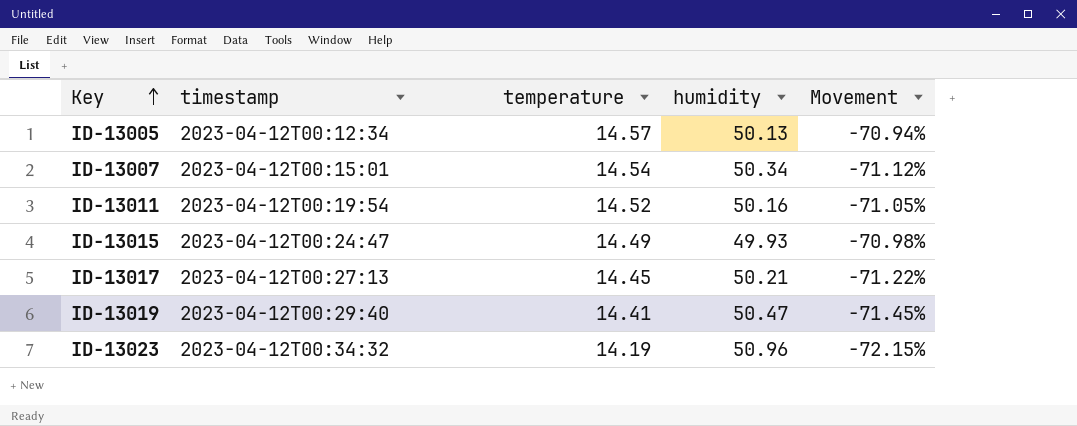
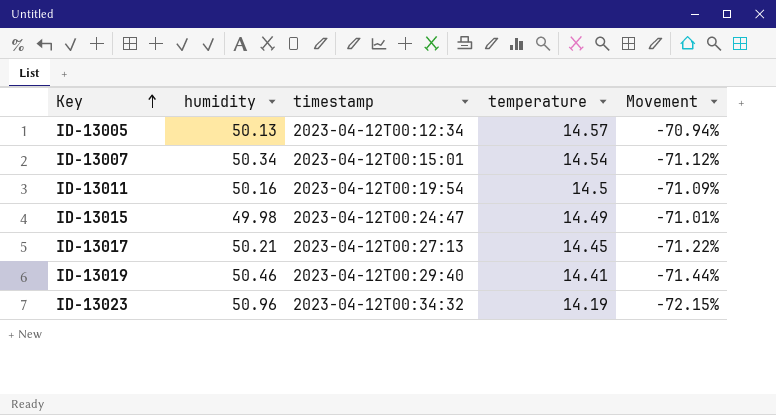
column humidity | position: 4 -> 2
ID-13011 | temperature: 14.52 -> 14.5
ID-13011 | Movement: -71.05% -> -71.09%
ID-13015 | humidity: 49.93 -> 49.98
ID-13015 | Movement: -70.98% -> -71.01%
ID-13019 | humidity: 50.47 -> 50.46
ID-13019 | Movement: -71.45% -> -71.44%

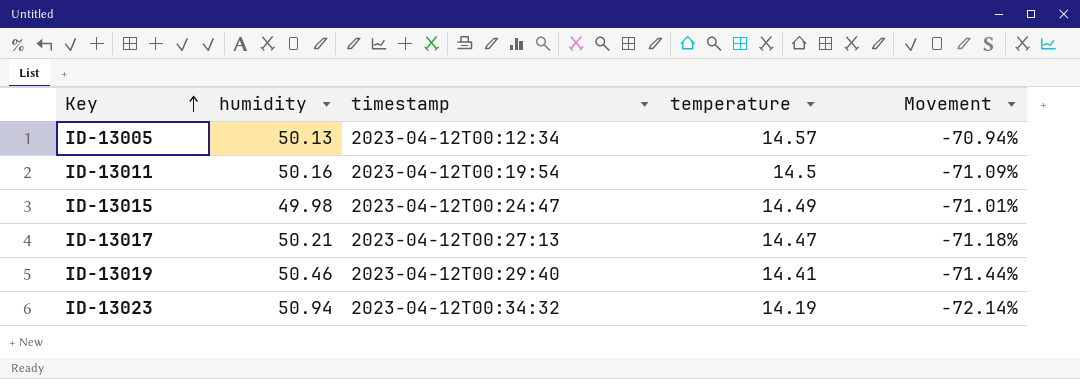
row ID-13007: 50.34 | 2023-04-12T00:15:01 | 14.54 | -71.12% -> none
ID-13017 | temperature: 14.45 -> 14.47
ID-13017 | Movement: -71.22% -> -71.18%
ID-13023 | humidity: 50.96 -> 50.94
ID-13023 | Movement: -72.15% -> -72.14%

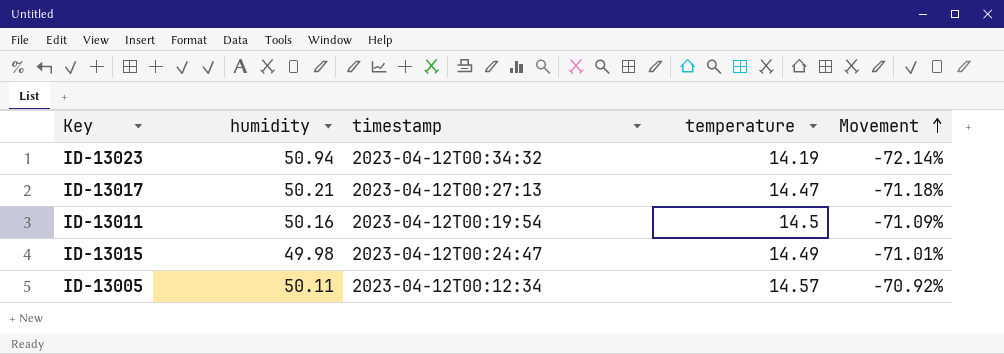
row order: Key ascending -> Movement ascending
row ID-13019: 50.46 | 2023-04-12T00:29:40 | 14.41 | -71.44% -> none
ID-13005 | humidity: 50.13 -> 50.11
ID-13005 | Movement: -70.94% -> -70.92%

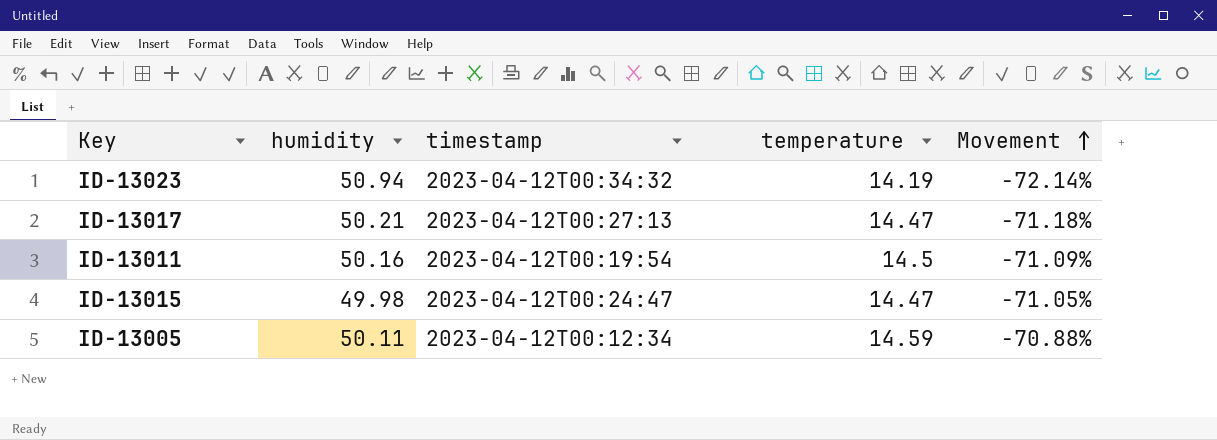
ID-13015 | temperature: 14.49 -> 14.47
ID-13015 | Movement: -71.01% -> -71.05%
ID-13005 | temperature: 14.57 -> 14.59
ID-13005 | Movement: -70.92% -> -70.88%

